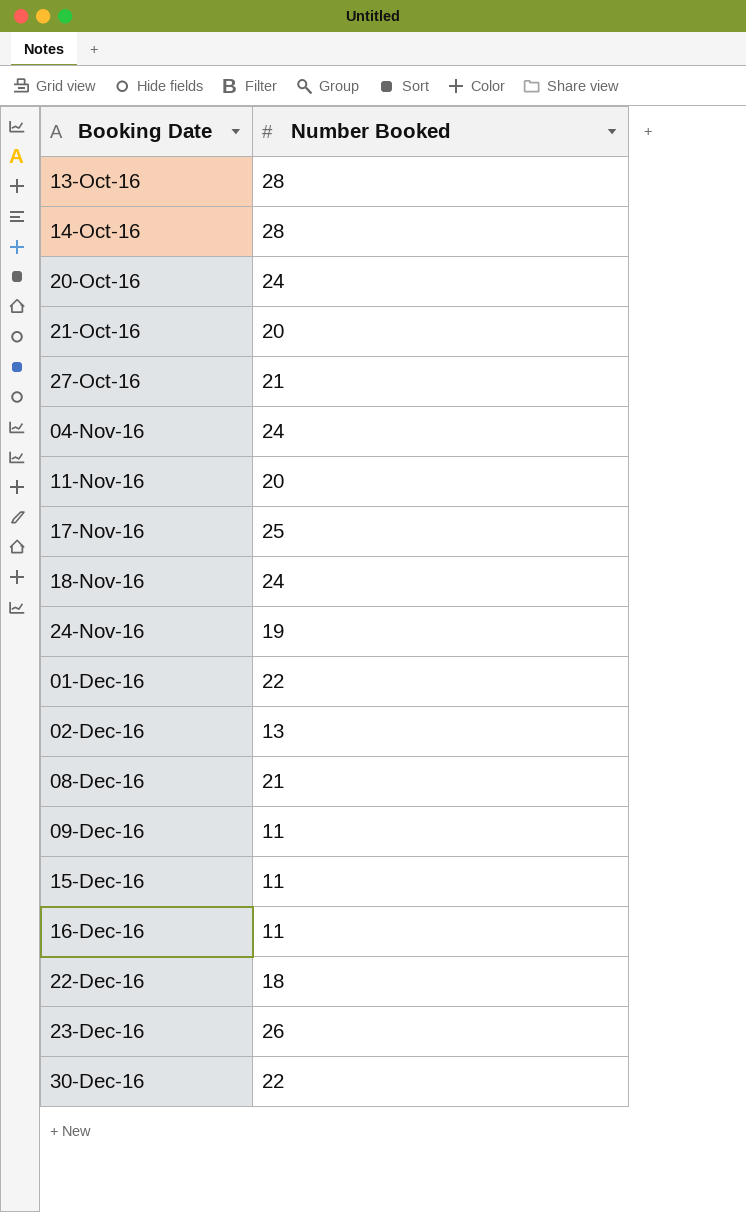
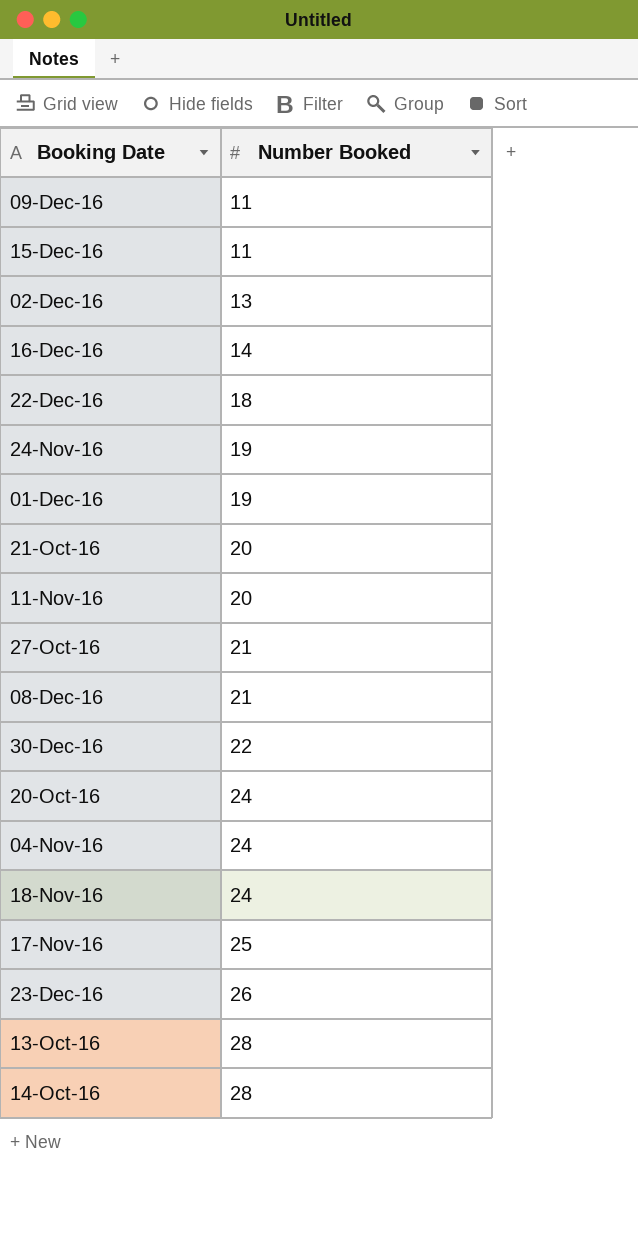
row order: Booking Date ascending -> Number Booked ascending
16-Dec-16 | Number Booked: 11 -> 14
01-Dec-16 | Number Booked: 22 -> 19

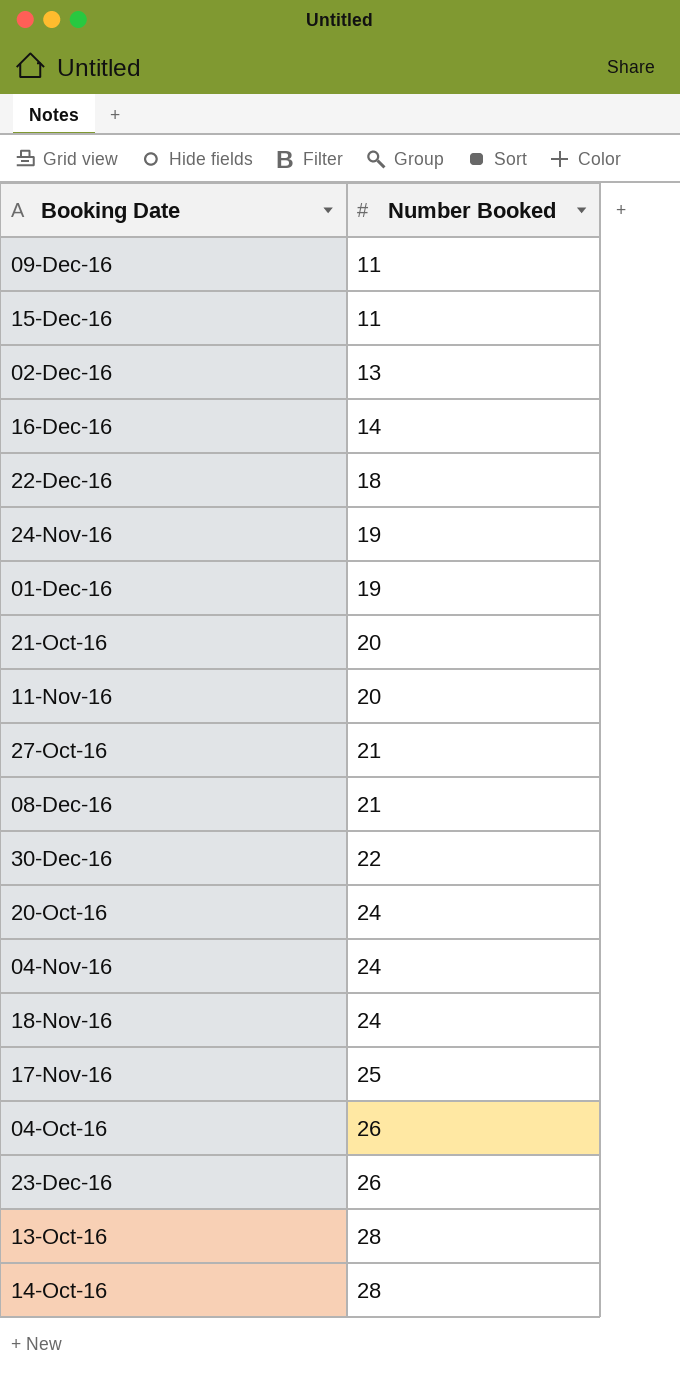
row 04-Oct-16: none -> 26

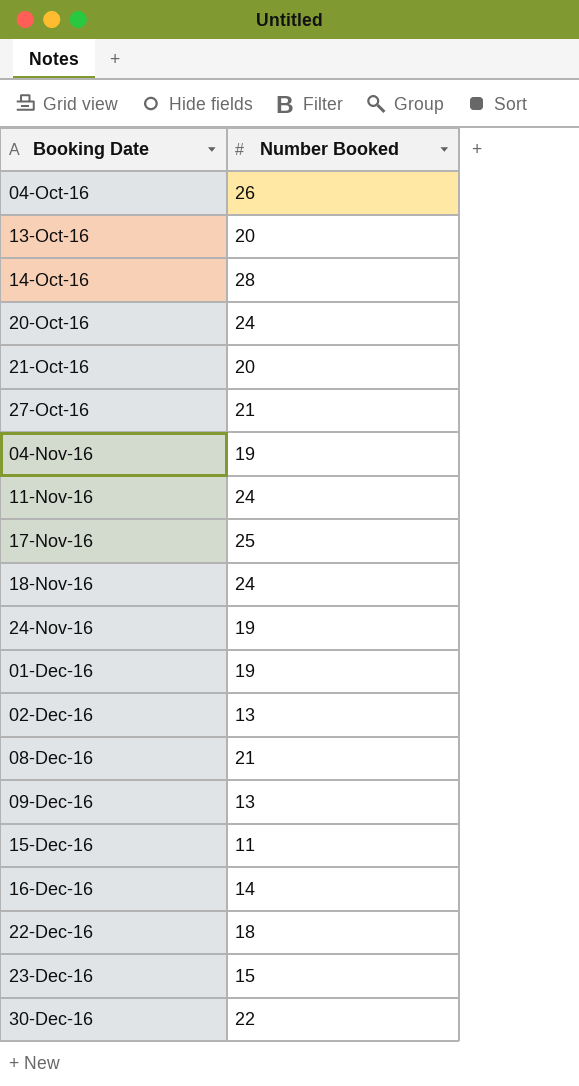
row order: Number Booked ascending -> Booking Date ascending
13-Oct-16 | Number Booked: 28 -> 20
04-Nov-16 | Number Booked: 24 -> 19
11-Nov-16 | Number Booked: 20 -> 24
09-Dec-16 | Number Booked: 11 -> 13
23-Dec-16 | Number Booked: 26 -> 15

